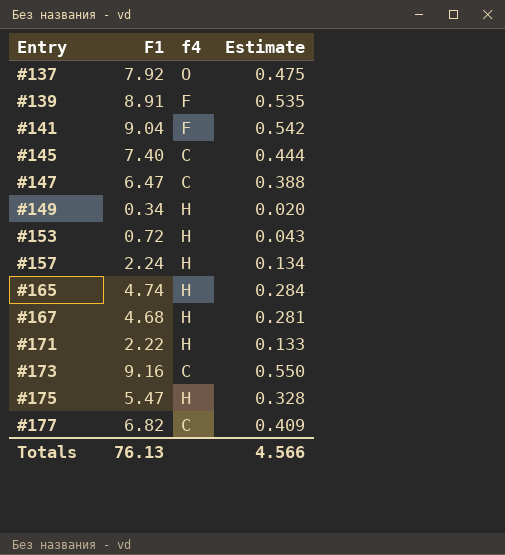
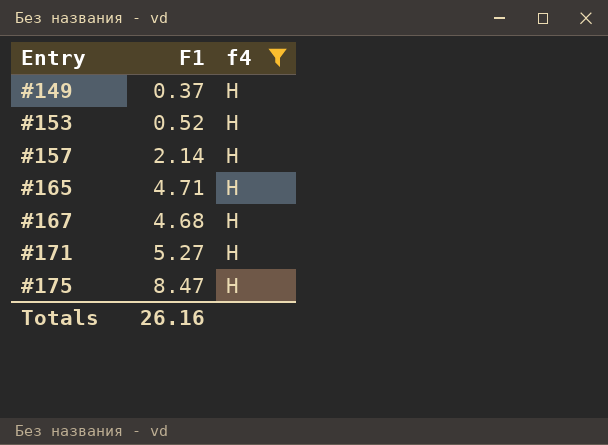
filter: none -> f4 = H
column Estimate | formula: [F1] * 0.06 -> none
#149 | F1: 0.34 -> 0.37
#153 | F1: 0.72 -> 0.52
#157 | F1: 2.24 -> 2.14
#165 | F1: 4.74 -> 4.71
#171 | F1: 2.22 -> 5.27
#175 | F1: 5.47 -> 8.47
Totals | F1: 76.13 -> 26.16

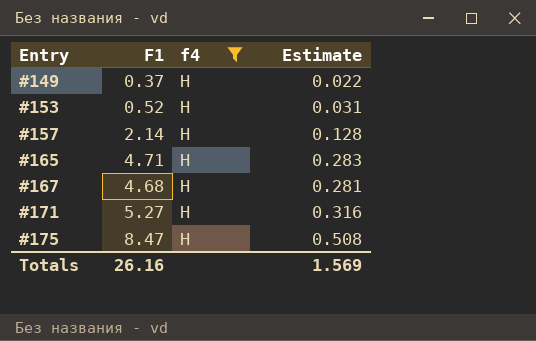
column Estimate | formula: none -> [F1] * 0.06

